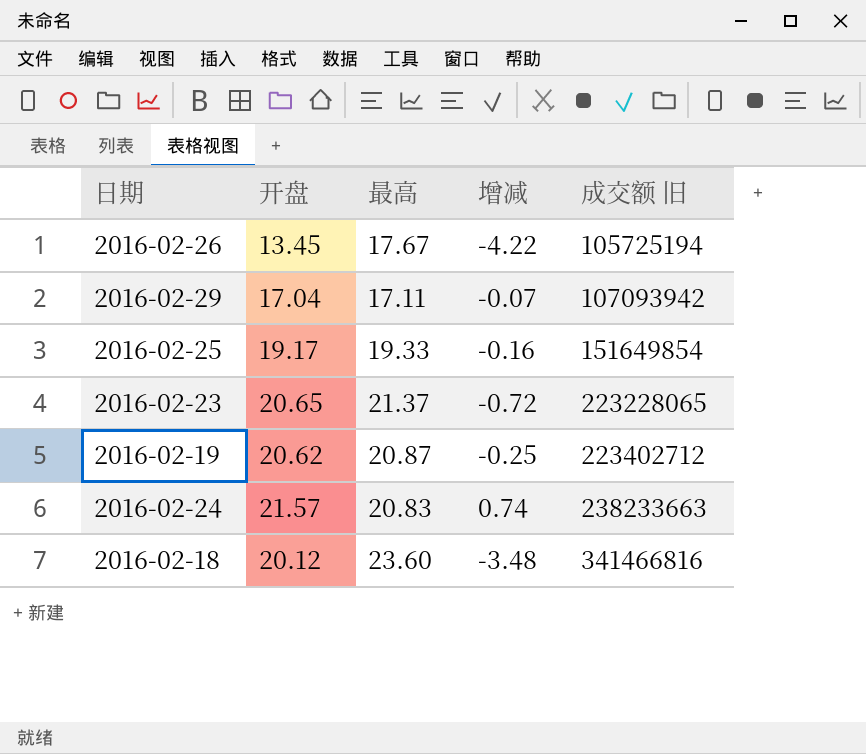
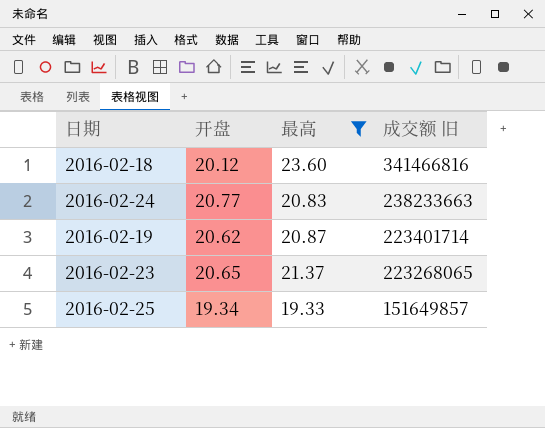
filter: none -> 最高 >= 19.33
row order: 成交额 旧 ascending -> 成交额 旧 descending
column 增减 | formula: [开盘] - [最高] -> none
2016-02-24 | 开盘: 21.57 -> 20.77
2016-02-19 | 成交额 旧: 223402712 -> 223401714
2016-02-23 | 成交额 旧: 223228065 -> 223268065
2016-02-25 | 开盘: 19.17 -> 19.34
2016-02-25 | 成交额 旧: 151649854 -> 151649857

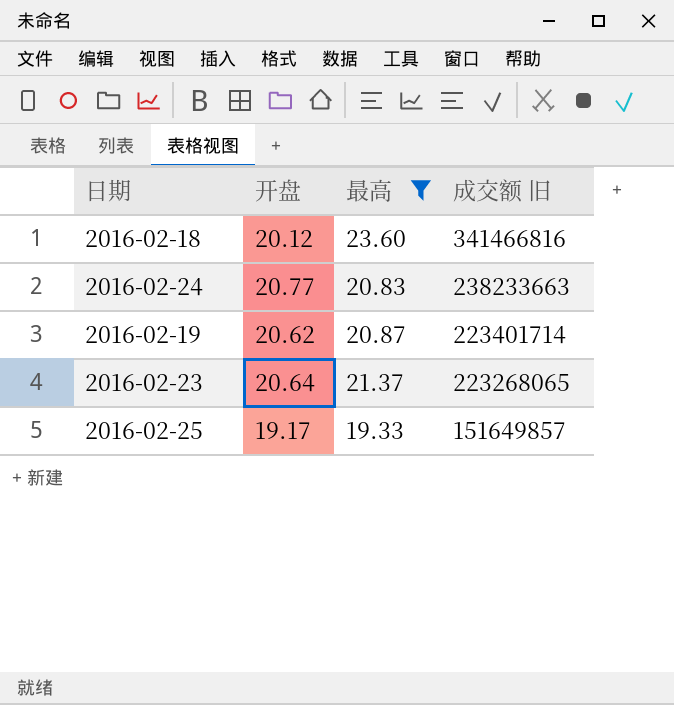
2016-02-23 | 开盘: 20.65 -> 20.64
2016-02-25 | 开盘: 19.34 -> 19.17

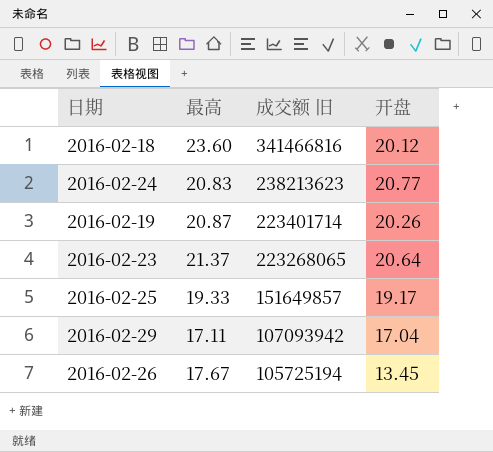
filter: 最高 >= 19.33 -> none
column 开盘 | position: 2 -> 4
2016-02-24 | 成交额 旧: 238233663 -> 238213623
2016-02-19 | 开盘: 20.62 -> 20.26

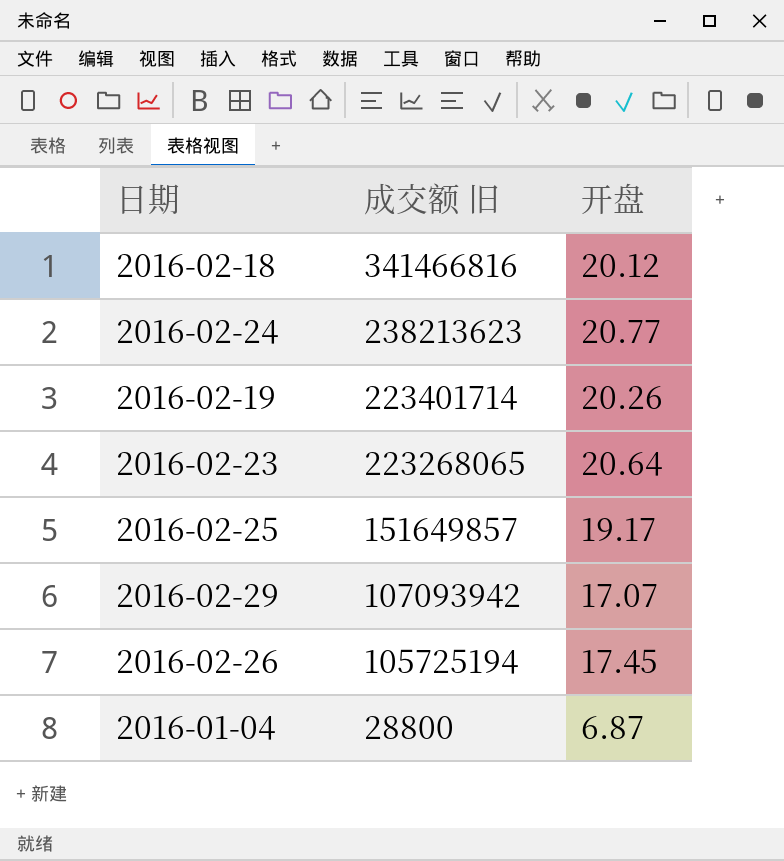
column 最高 | position: 2 -> none
2016-02-29 | 开盘: 17.04 -> 17.07
2016-02-26 | 开盘: 13.45 -> 17.45
row 2016-01-04: none -> 28800 | 6.87

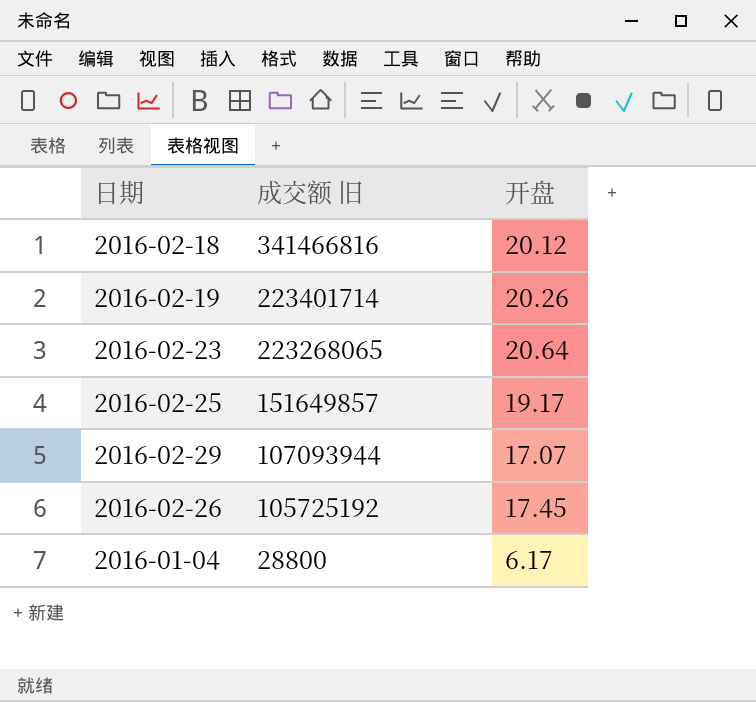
row 2016-02-24: 238213623 | 20.77 -> none
2016-02-29 | 成交额 旧: 107093942 -> 107093944
2016-02-26 | 成交额 旧: 105725194 -> 105725192
2016-01-04 | 开盘: 6.87 -> 6.17

